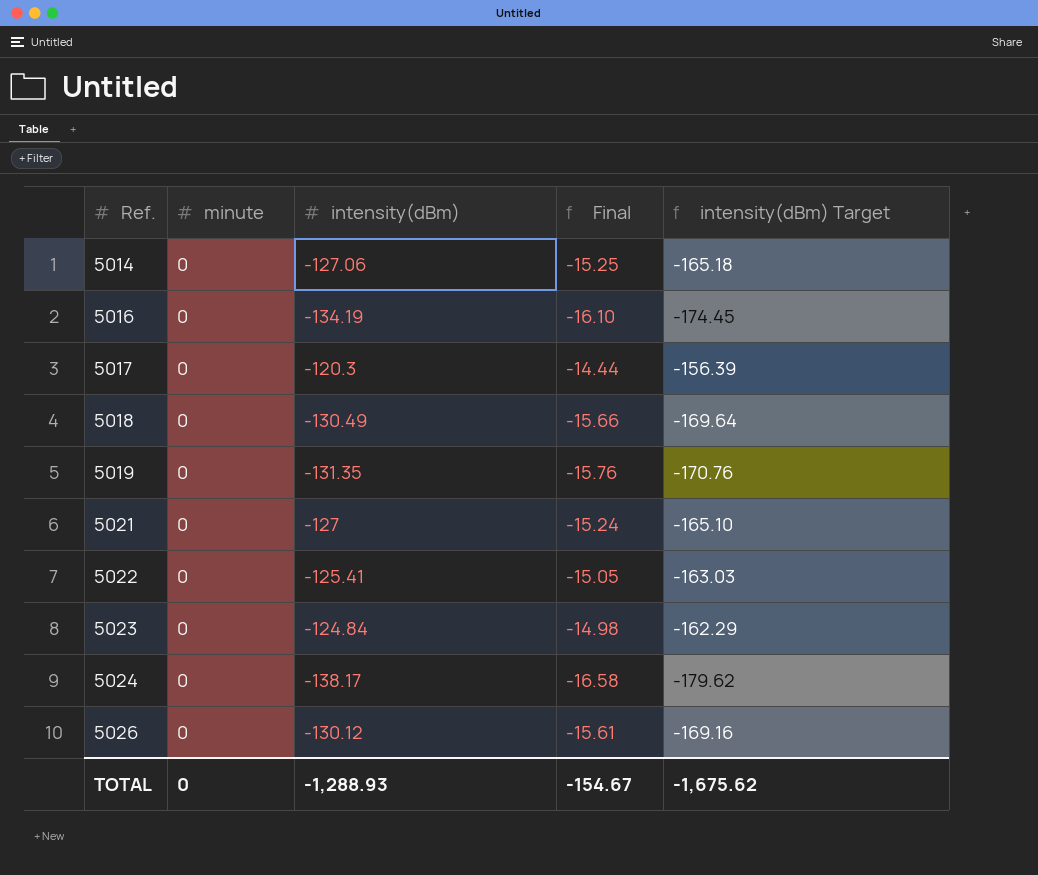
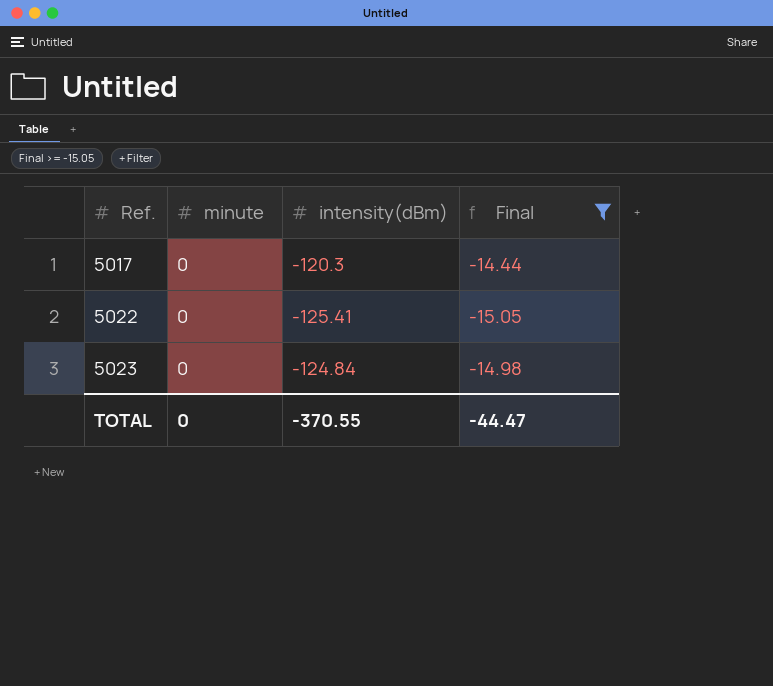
filter: none -> Final >= -15.05
column intensity(dBm) Target | formula: [intensity(dBm)] * 1.3 -> none
TOTAL | intensity(dBm): -1,288.93 -> -370.55
TOTAL | Final: -154.67 -> -44.47

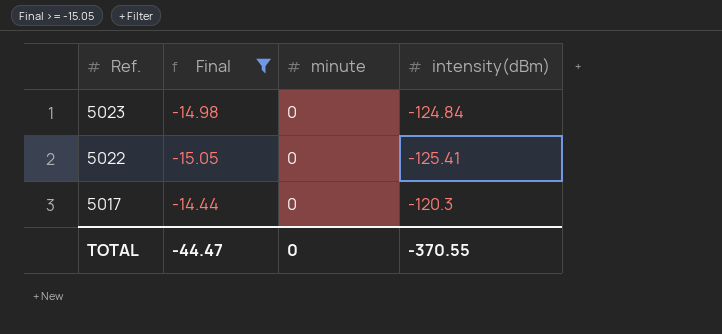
row order: Ref. ascending -> Ref. descending
column Final | position: 4 -> 2

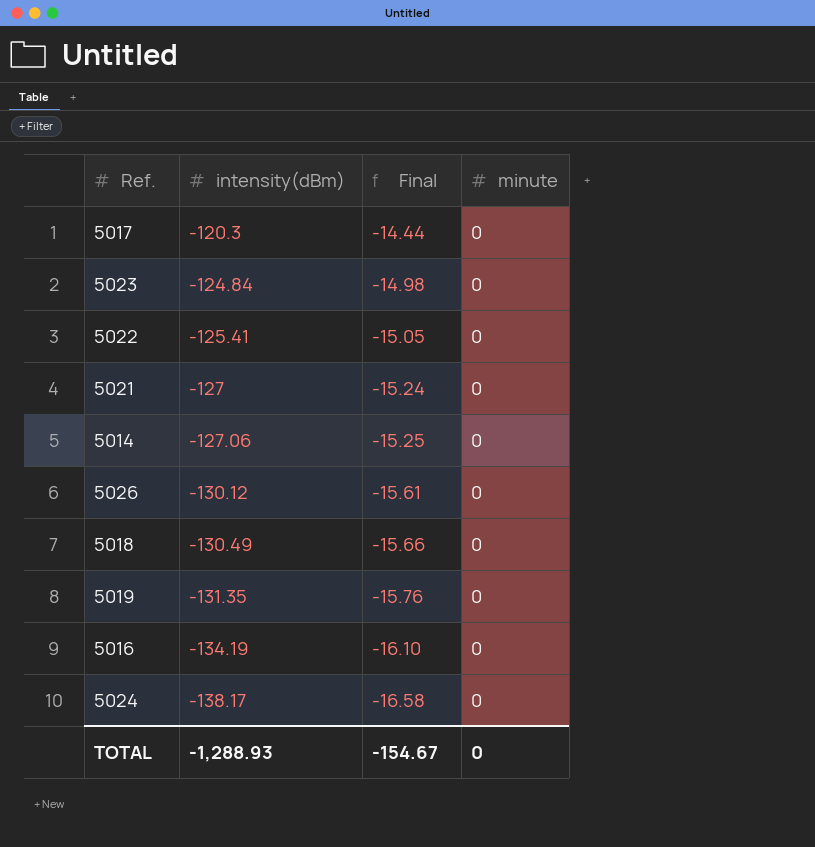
filter: Final >= -15.05 -> none
row order: Ref. descending -> intensity(dBm) descending
column intensity(dBm) | position: 4 -> 2
TOTAL | intensity(dBm): -370.55 -> -1,288.93
TOTAL | Final: -44.47 -> -154.67

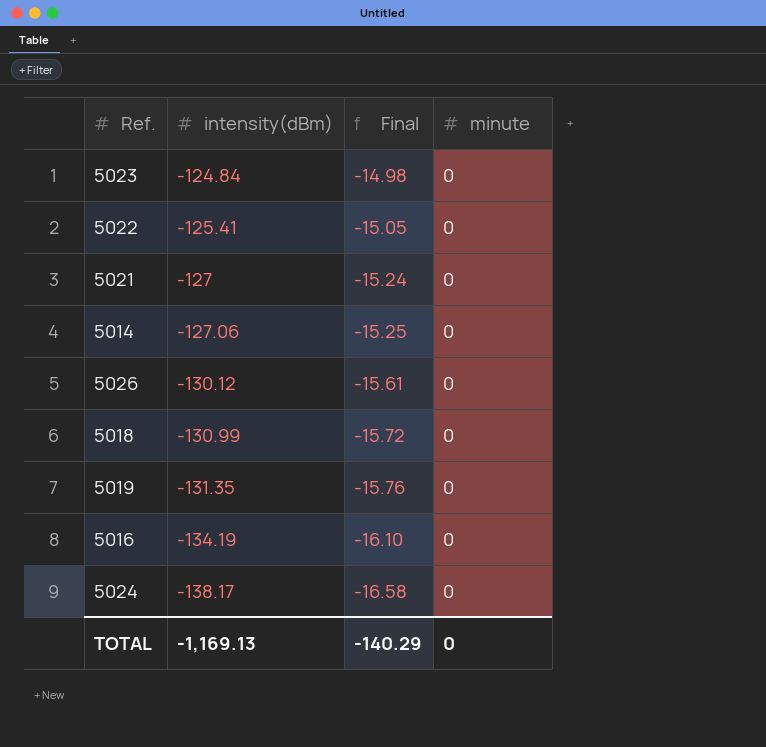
row 5017: -120.3 | -14.44 | 0 -> none
5018 | intensity(dBm): -130.49 -> -130.99
5018 | Final: -15.66 -> -15.72
TOTAL | intensity(dBm): -1,288.93 -> -1,169.13
TOTAL | Final: -154.67 -> -140.29

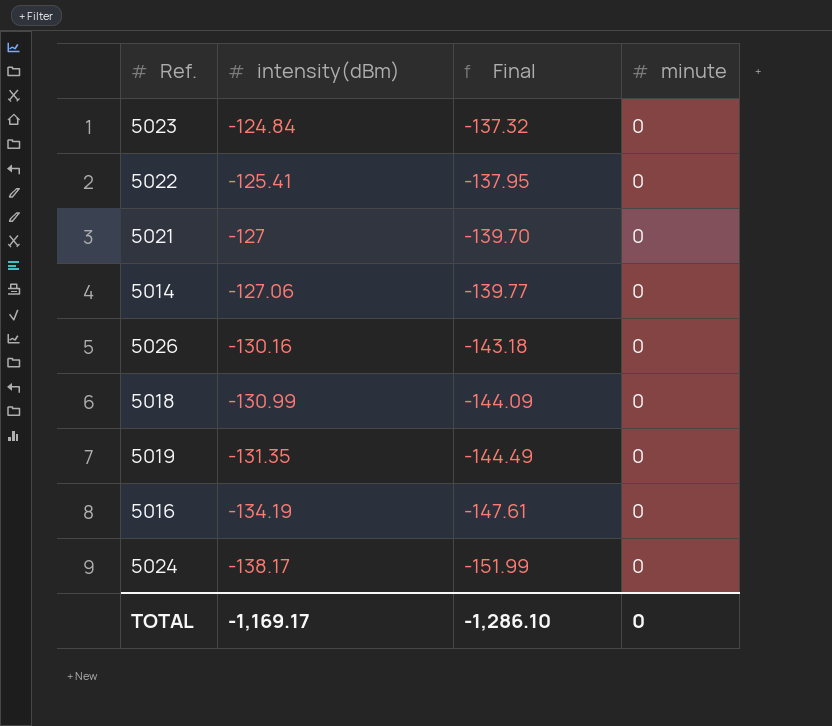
column Final | formula: [intensity(dBm)] * 0.12 -> [intensity(dBm)] * 1.1
5026 | intensity(dBm): -130.12 -> -130.16
TOTAL | intensity(dBm): -1,169.13 -> -1,169.17
TOTAL | Final: -140.29 -> -1,286.10

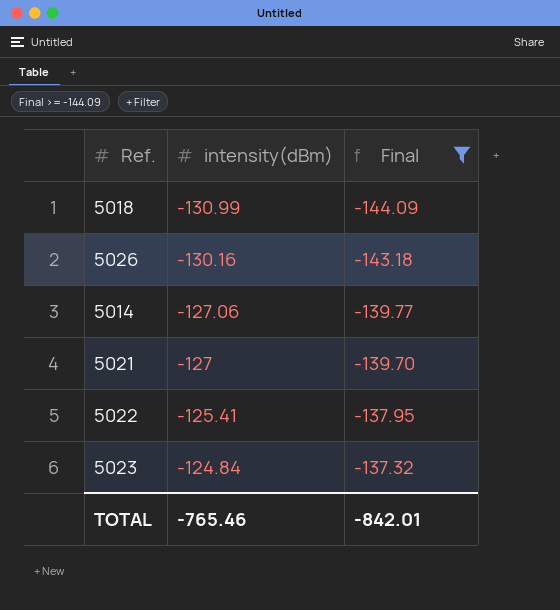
filter: none -> Final >= -144.09
row order: intensity(dBm) descending -> intensity(dBm) ascending
column minute | position: 4 -> none
TOTAL | intensity(dBm): -1,169.17 -> -765.46
TOTAL | Final: -1,286.10 -> -842.01

